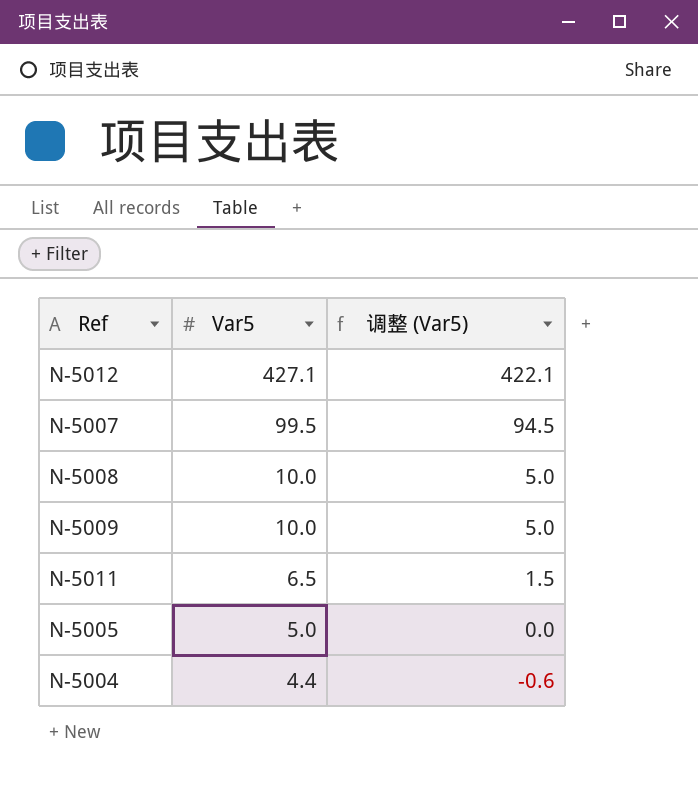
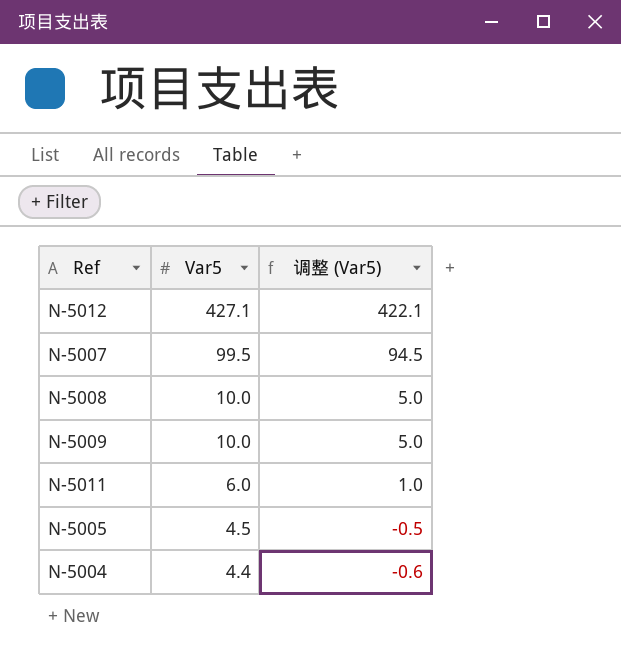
N-5011 | Var5: 6.5 -> 6.0
N-5011 | 调整 (Var5): 1.5 -> 1.0
N-5005 | Var5: 5.0 -> 4.5
N-5005 | 调整 (Var5): 0.0 -> -0.5

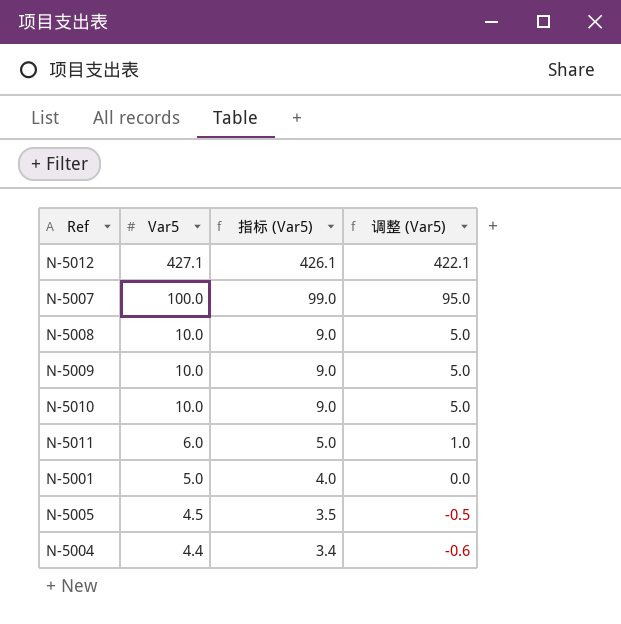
column 指标 (Var5) | formula: none -> [Var5] - 1
N-5007 | Var5: 99.5 -> 100.0
N-5007 | 调整 (Var5): 94.5 -> 95.0
row N-5010: none -> 10.0 | 9.0 | 5.0
row N-5001: none -> 5.0 | 4.0 | 0.0

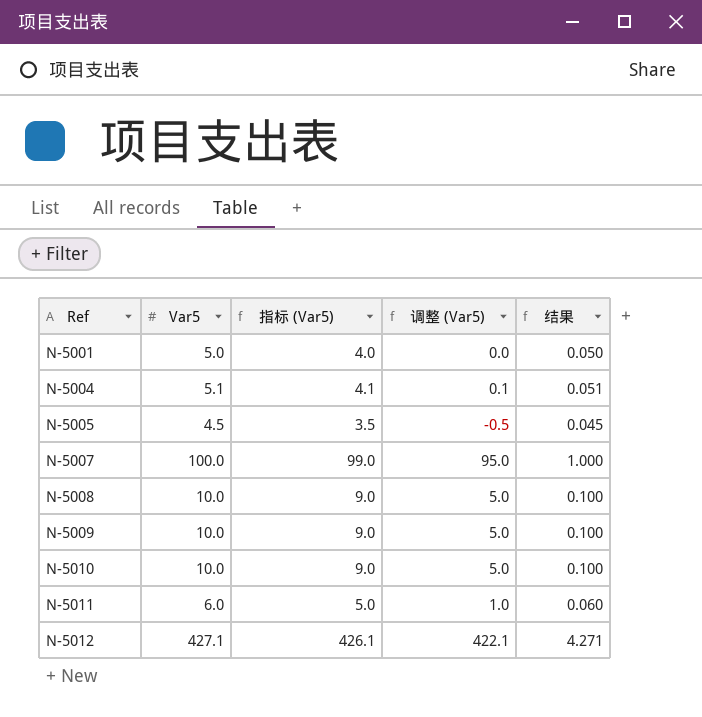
row order: Var5 descending -> Ref ascending
column 结果 | formula: none -> [Var5] * 0.01
N-5004 | Var5: 4.4 -> 5.1
N-5004 | 指标 (Var5): 3.4 -> 4.1
N-5004 | 调整 (Var5): -0.6 -> 0.1

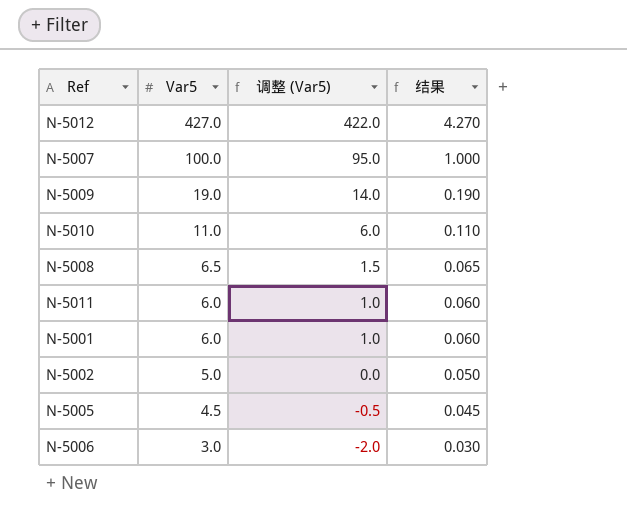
row order: Ref ascending -> Var5 descending
column 指标 (Var5) | formula: [Var5] - 1 -> none
row N-5004: 5.1 | 4.1 | 0.1 | 0.051 -> none
N-5012 | Var5: 427.1 -> 427.0
N-5012 | 调整 (Var5): 422.1 -> 422.0
N-5012 | 结果: 4.271 -> 4.270
N-5009 | Var5: 10.0 -> 19.0
N-5009 | 调整 (Var5): 5.0 -> 14.0
N-5009 | 结果: 0.100 -> 0.190
N-5010 | Var5: 10.0 -> 11.0
N-5010 | 调整 (Var5): 5.0 -> 6.0
N-5010 | 结果: 0.100 -> 0.110
N-5008 | Var5: 10.0 -> 6.5
N-5008 | 调整 (Var5): 5.0 -> 1.5
N-5008 | 结果: 0.100 -> 0.065
N-5001 | Var5: 5.0 -> 6.0
N-5001 | 调整 (Var5): 0.0 -> 1.0
N-5001 | 结果: 0.050 -> 0.060
row N-5002: none -> 5.0 | 0.0 | 0.050
row N-5006: none -> 3.0 | -2.0 | 0.030

